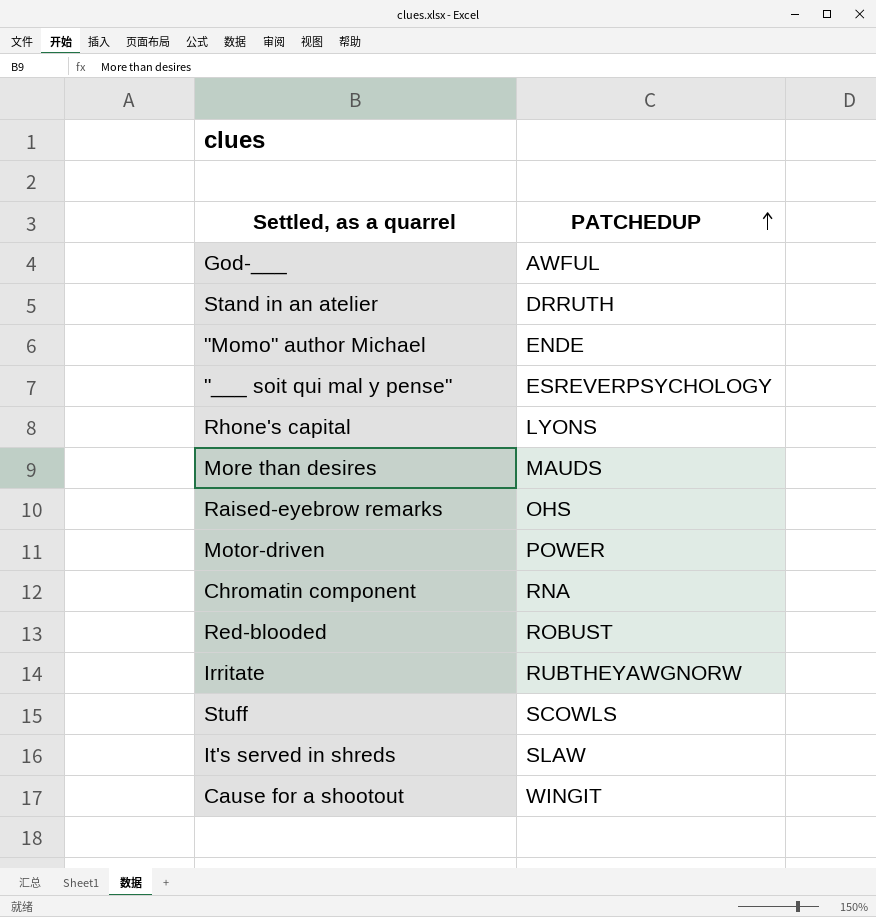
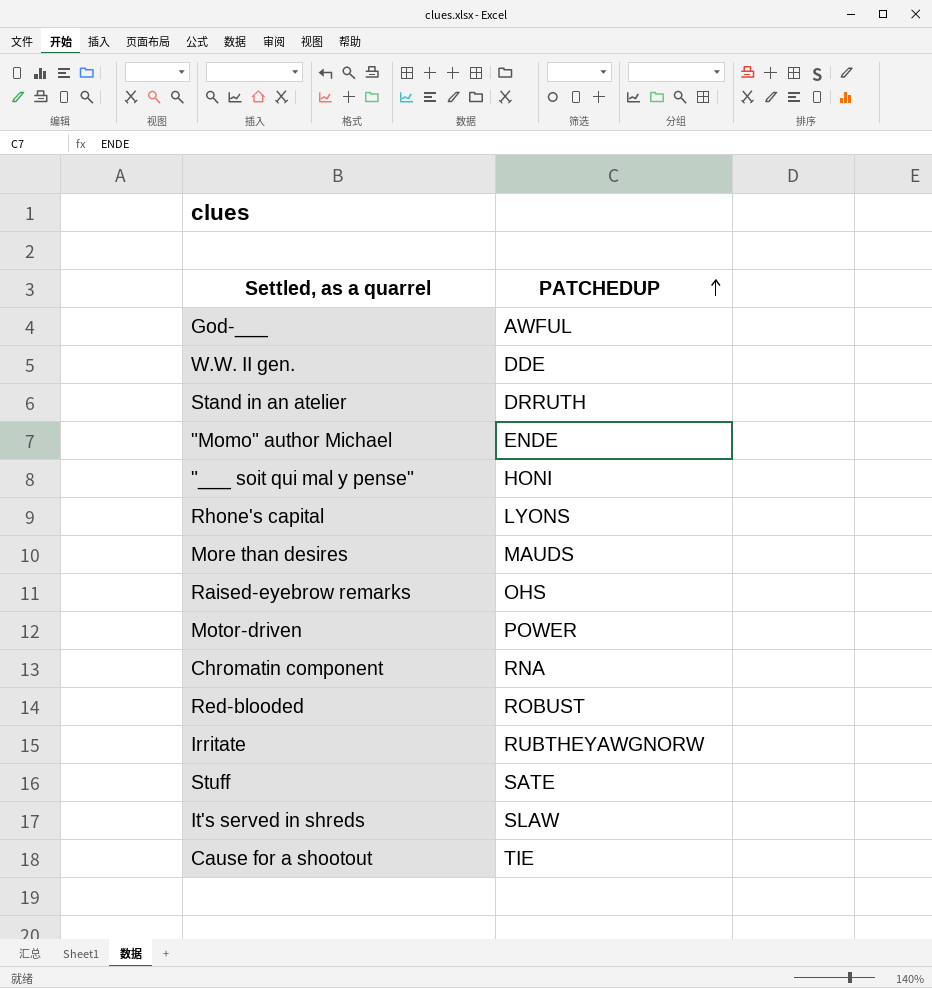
row W.W. II gen.: none -> DDE
"___ soit qui mal y pense" | PATCHEDUP: ESREVERPSYCHOLOGY -> HONI
Stuff | PATCHEDUP: SCOWLS -> SATE
Cause for a shootout | PATCHEDUP: WINGIT -> TIE

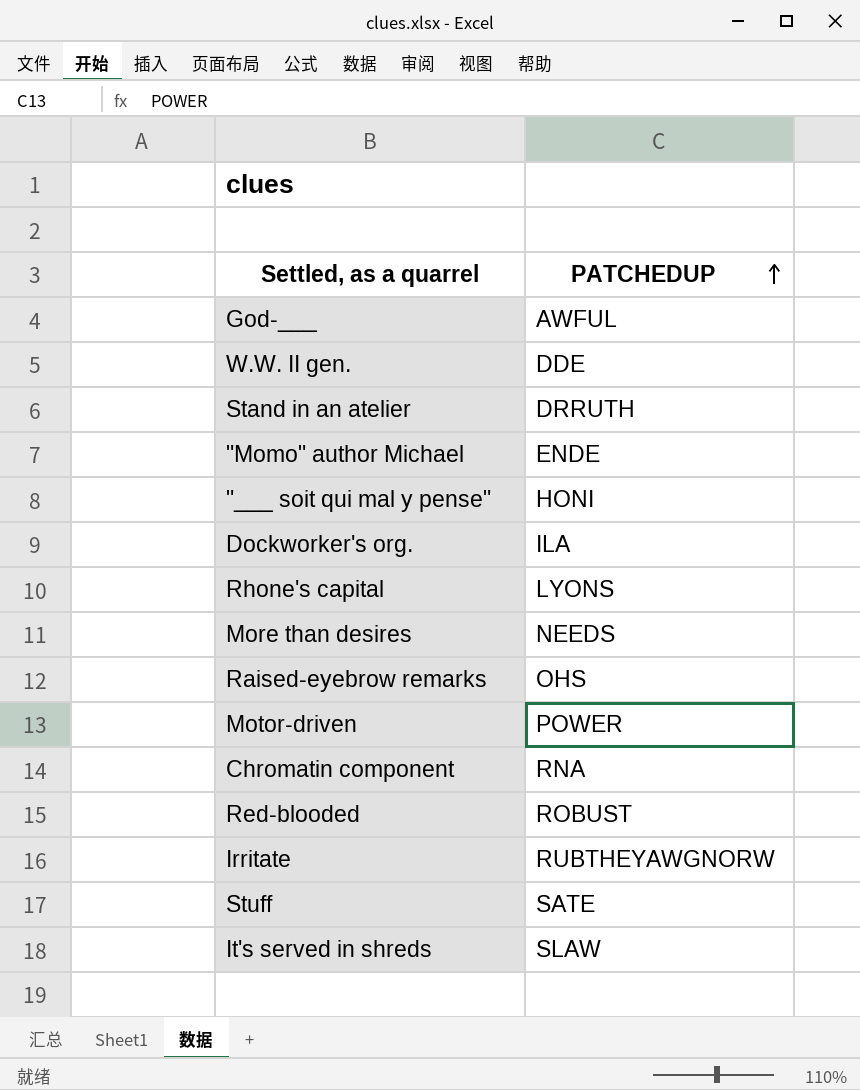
row Cause for a shootout: TIE -> none
row Dockworker's org.: none -> ILA
More than desires | PATCHEDUP: MAUDS -> NEEDS

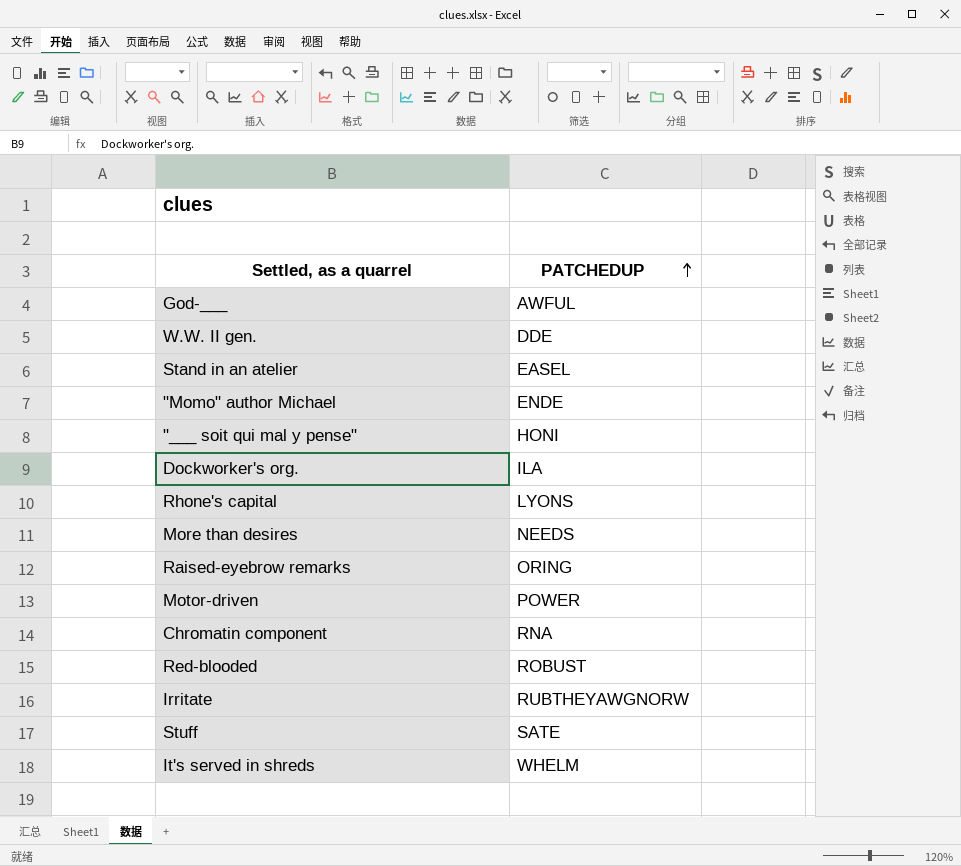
Stand in an atelier | PATCHEDUP: DRRUTH -> EASEL
Raised-eyebrow remarks | PATCHEDUP: OHS -> ORING
It's served in shreds | PATCHEDUP: SLAW -> WHELM

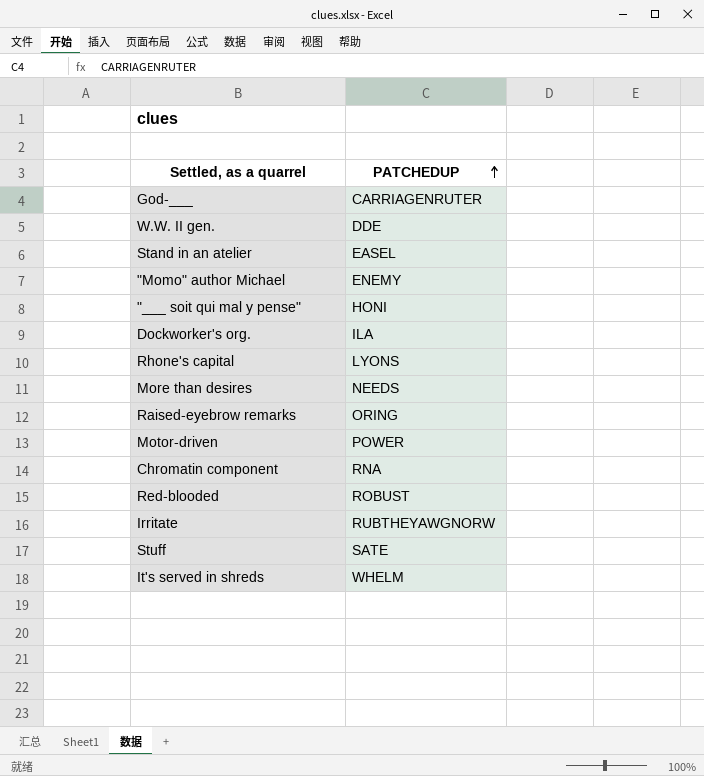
God-___ | PATCHEDUP: AWFUL -> CARRIAGENRUTER
"Momo" author Michael | PATCHEDUP: ENDE -> ENEMY

